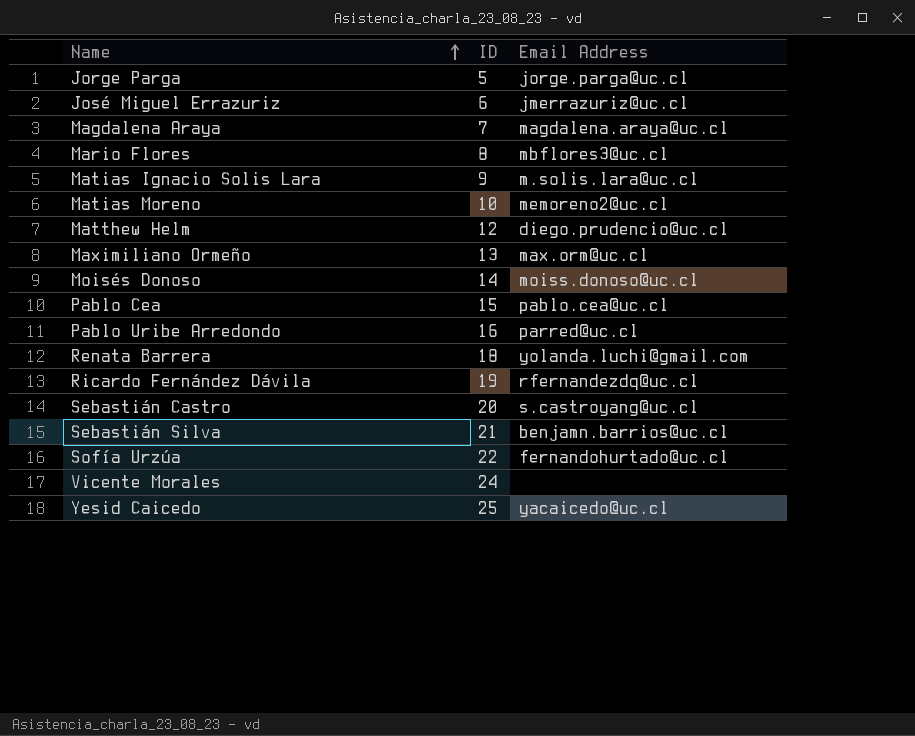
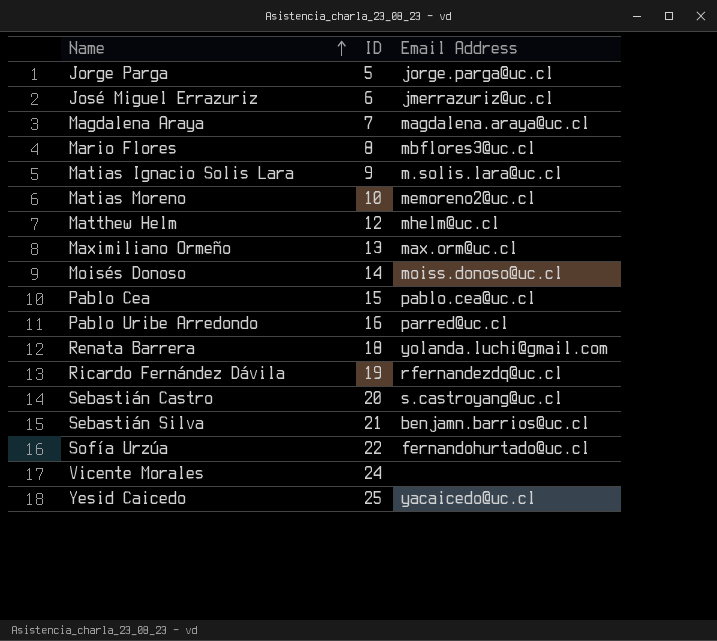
Matthew Helm | Email Address: diego.prudencio@uc.cl -> mhelm@uc.cl

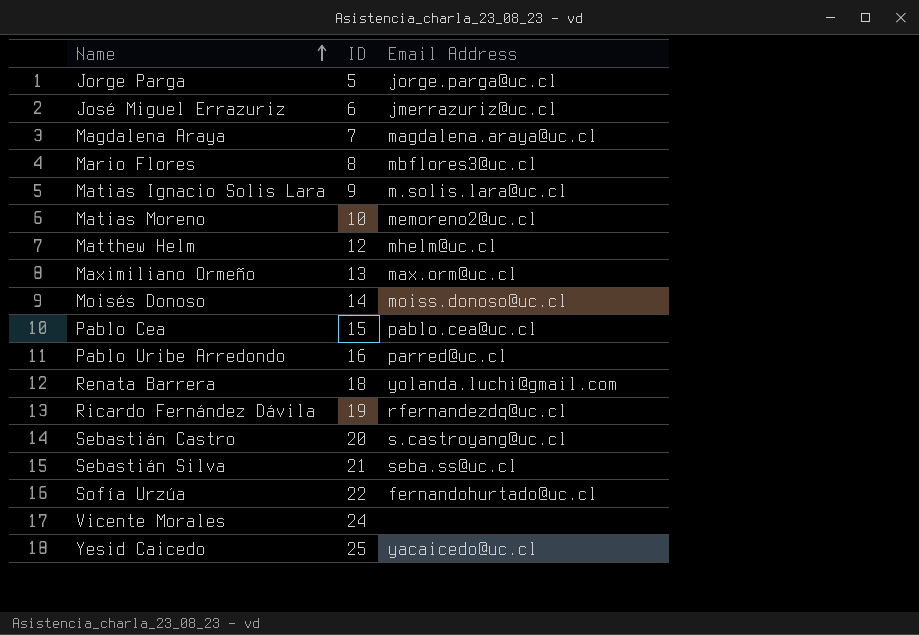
Sebastián Silva | Email Address: benjamn.barrios@uc.cl -> seba.ss@uc.cl

